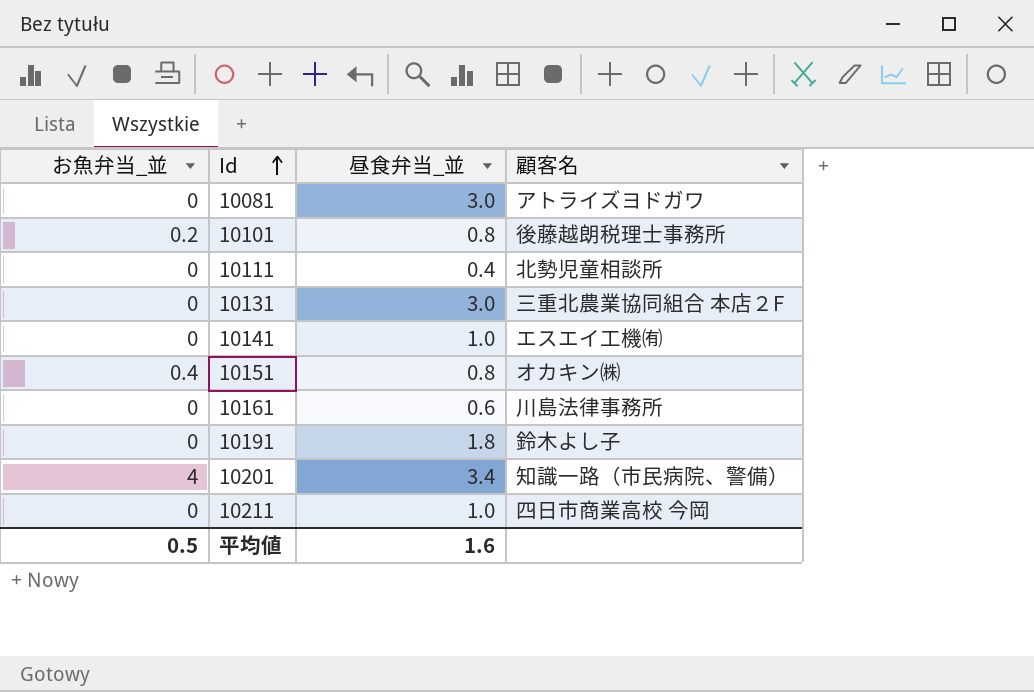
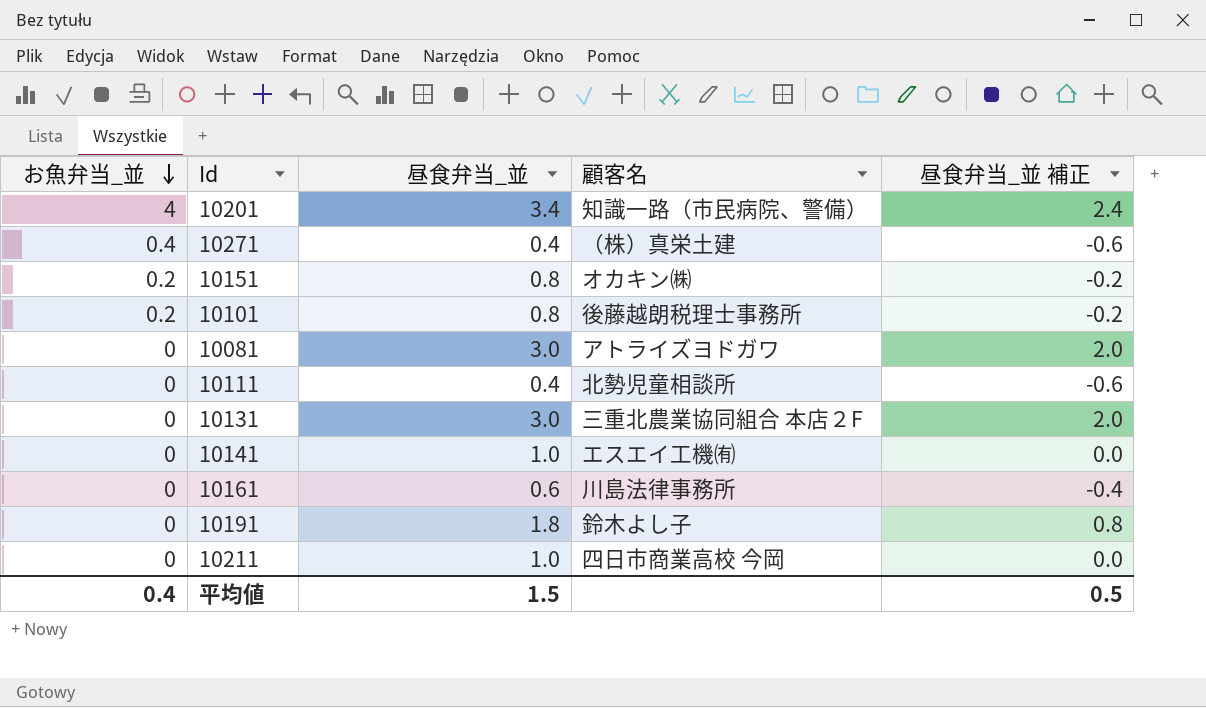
row order: Id ascending -> お魚弁当_並 descending
column 昼食弁当_並 補正 | formula: none -> [昼食弁当_並] - 1
row 10271: none -> 0.4 | 0.4 | （株）真栄土建 | -0.6
10151 | お魚弁当_並: 0.4 -> 0.2
平均値 | お魚弁当_並: 0.5 -> 0.4
平均値 | 昼食弁当_並: 1.6 -> 1.5

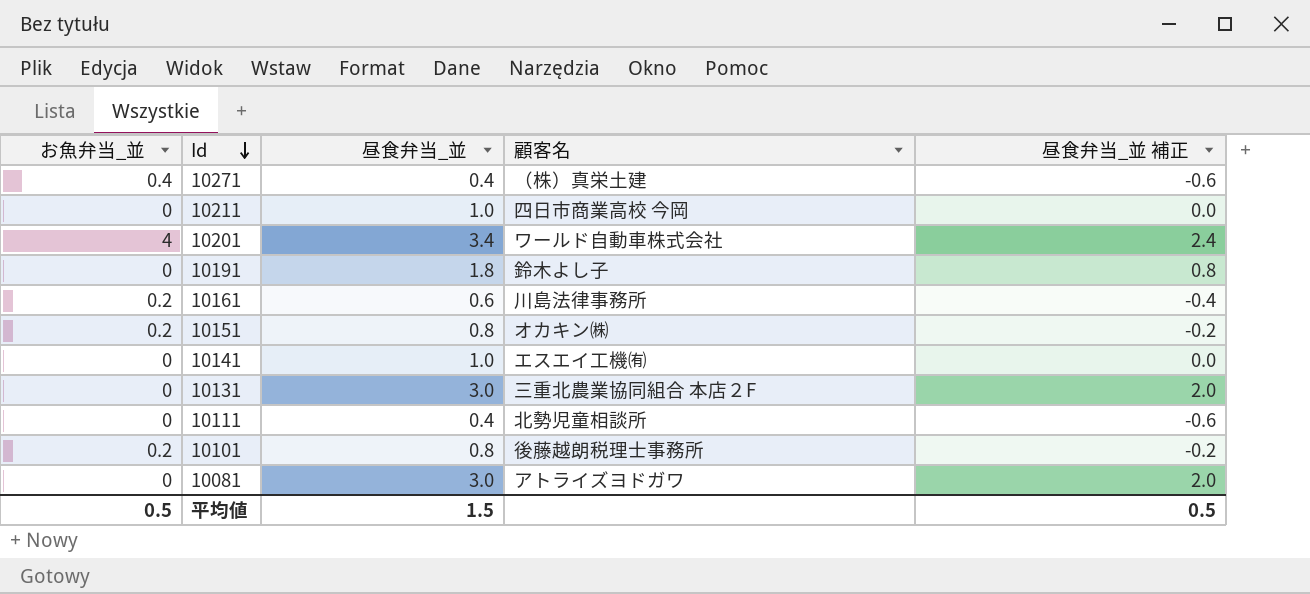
row order: お魚弁当_並 descending -> Id descending
10201 | 顧客名: 知識一路（市民病院、警備） -> ワールド自動車株式会社
10161 | お魚弁当_並: 0 -> 0.2
平均値 | お魚弁当_並: 0.4 -> 0.5

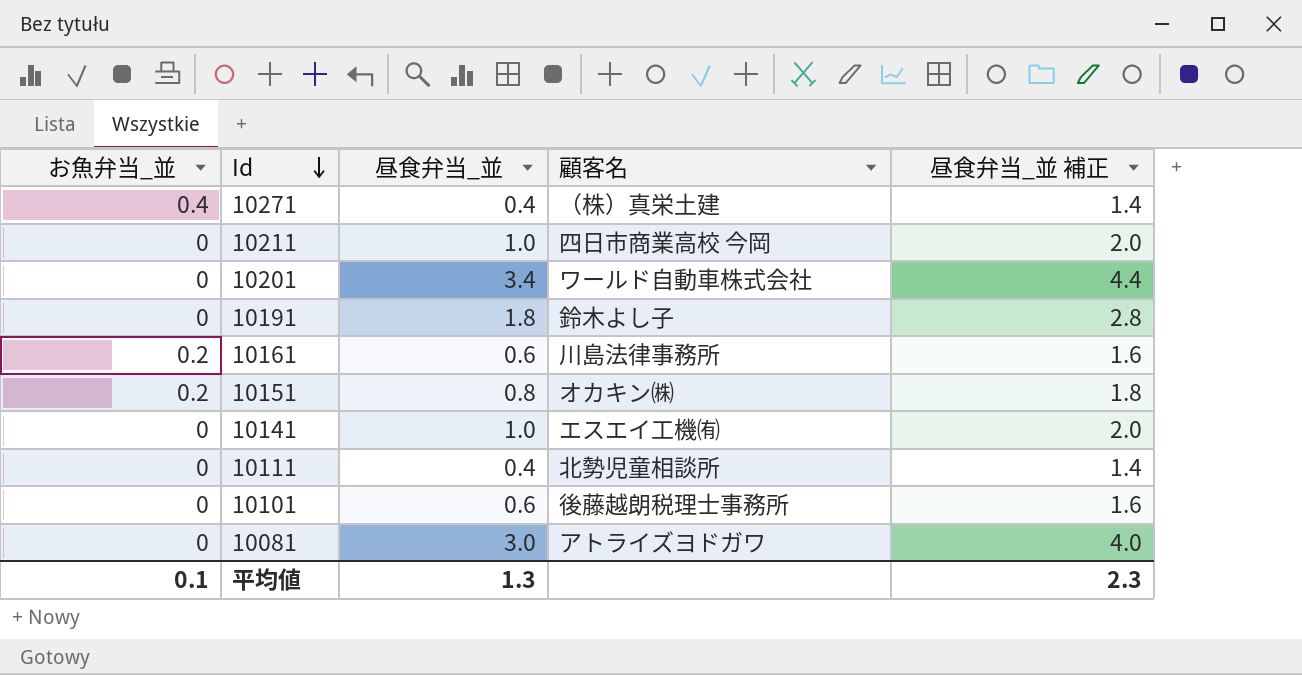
column 昼食弁当_並 補正 | formula: [昼食弁当_並] - 1 -> [昼食弁当_並] + 1
row 10131: 0 | 3.0 | 三重北農業協同組合 本店２F | 2.0 -> none
10201 | お魚弁当_並: 4 -> 0
10101 | お魚弁当_並: 0.2 -> 0
10101 | 昼食弁当_並: 0.8 -> 0.6
平均値 | お魚弁当_並: 0.5 -> 0.1
平均値 | 昼食弁当_並: 1.5 -> 1.3
平均値 | 昼食弁当_並 補正: 0.5 -> 2.3

